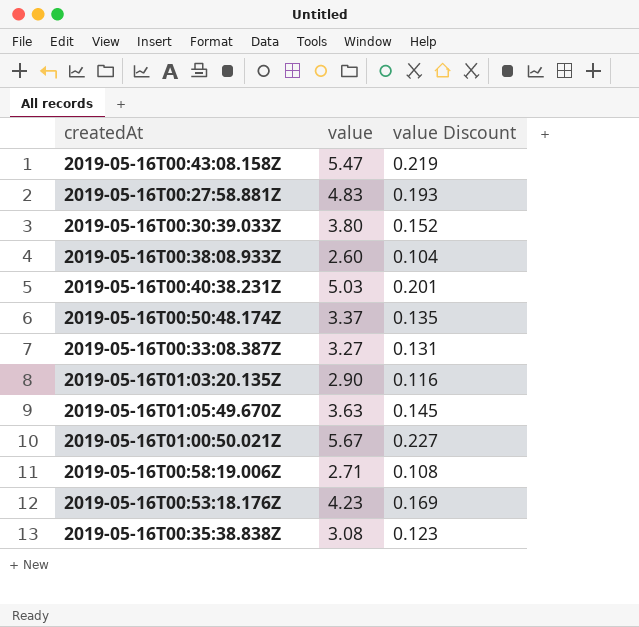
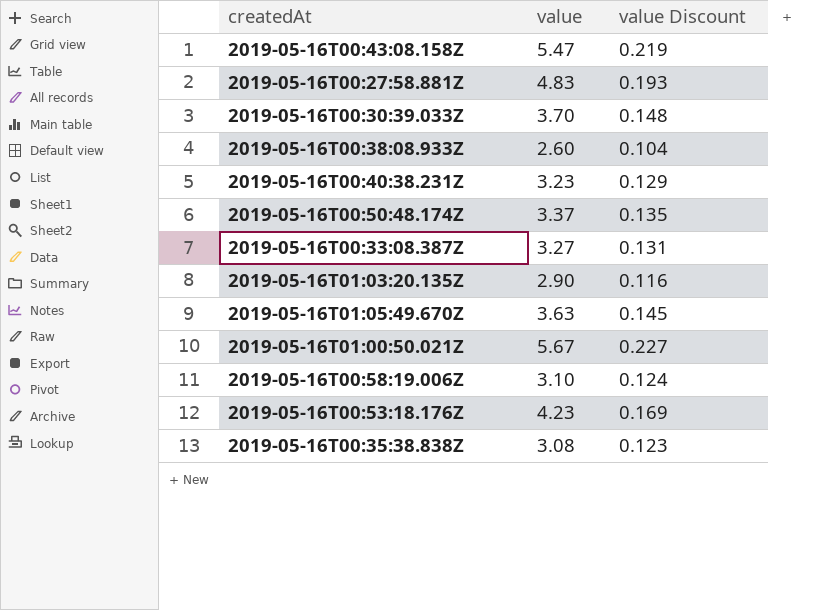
2019-05-16T00:30:39.033Z | value: 3.80 -> 3.70
2019-05-16T00:30:39.033Z | value Discount: 0.152 -> 0.148
2019-05-16T00:40:38.231Z | value: 5.03 -> 3.23
2019-05-16T00:40:38.231Z | value Discount: 0.201 -> 0.129
2019-05-16T00:58:19.006Z | value: 2.71 -> 3.10
2019-05-16T00:58:19.006Z | value Discount: 0.108 -> 0.124

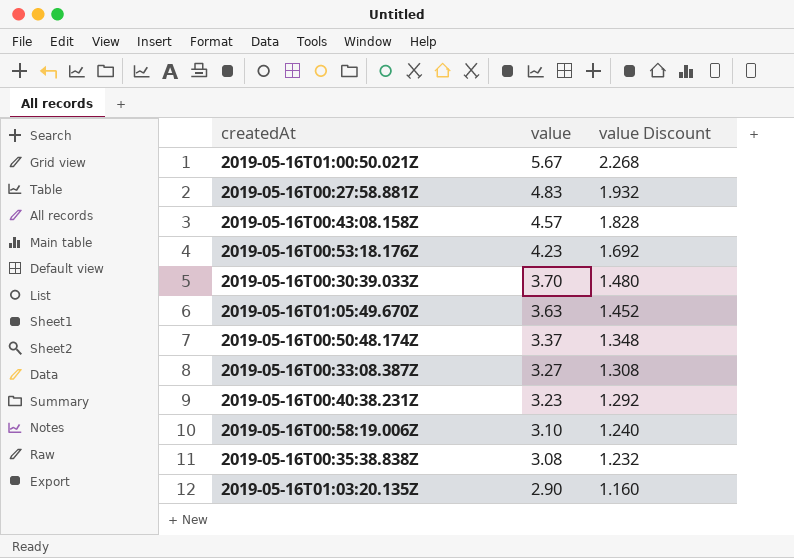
row order: none -> value descending
column value Discount | formula: [value] * 0.04 -> [value] * 0.4
row 2019-05-16T00:38:08.933Z: 2.60 | 0.104 -> none
2019-05-16T00:43:08.158Z | value: 5.47 -> 4.57

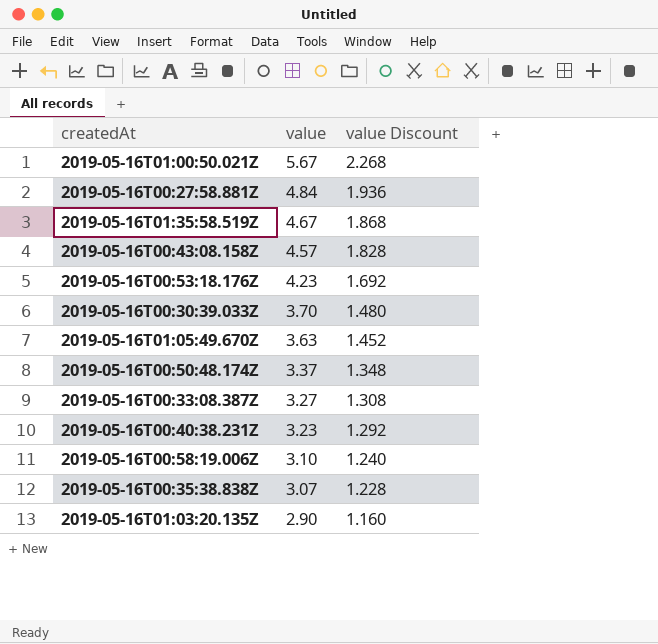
2019-05-16T00:27:58.881Z | value: 4.83 -> 4.84
2019-05-16T00:27:58.881Z | value Discount: 1.932 -> 1.936
row 2019-05-16T01:35:58.519Z: none -> 4.67 | 1.868
2019-05-16T00:35:38.838Z | value: 3.08 -> 3.07
2019-05-16T00:35:38.838Z | value Discount: 1.232 -> 1.228

